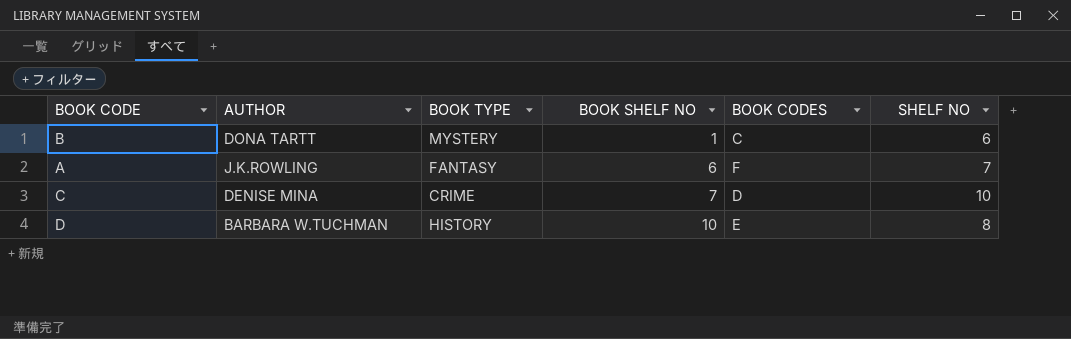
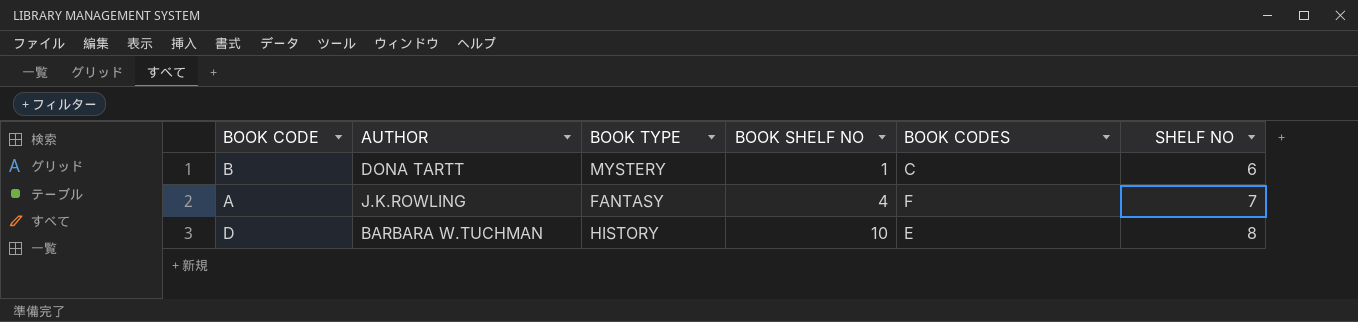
row C: DENISE MINA | CRIME | 7 | D | 10 -> none
A | BOOK SHELF NO: 6 -> 4

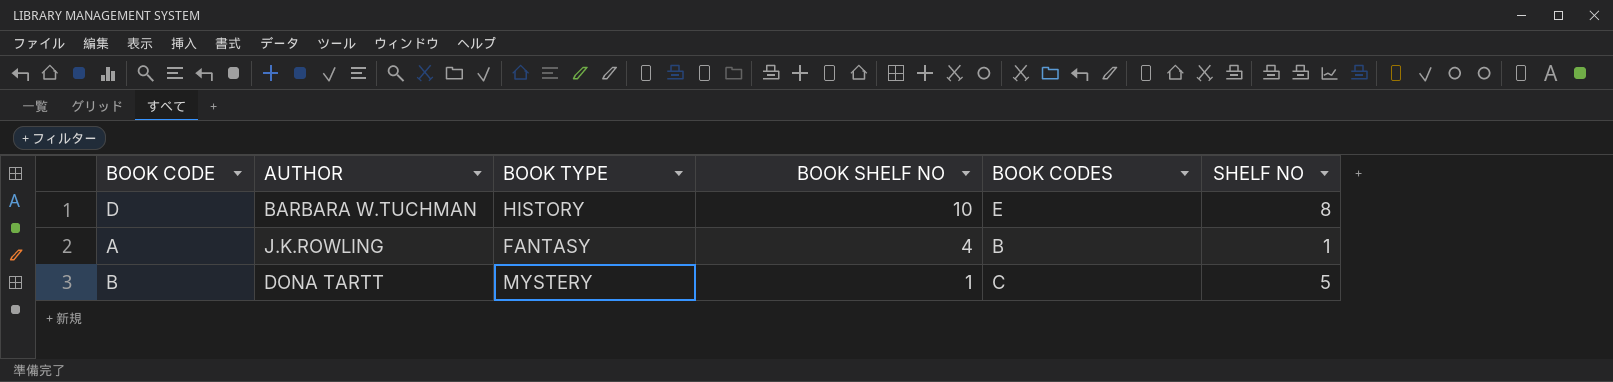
row order: BOOK SHELF NO ascending -> BOOK SHELF NO descending
A | BOOK CODES: F -> B
A | SHELF NO: 7 -> 1
B | SHELF NO: 6 -> 5

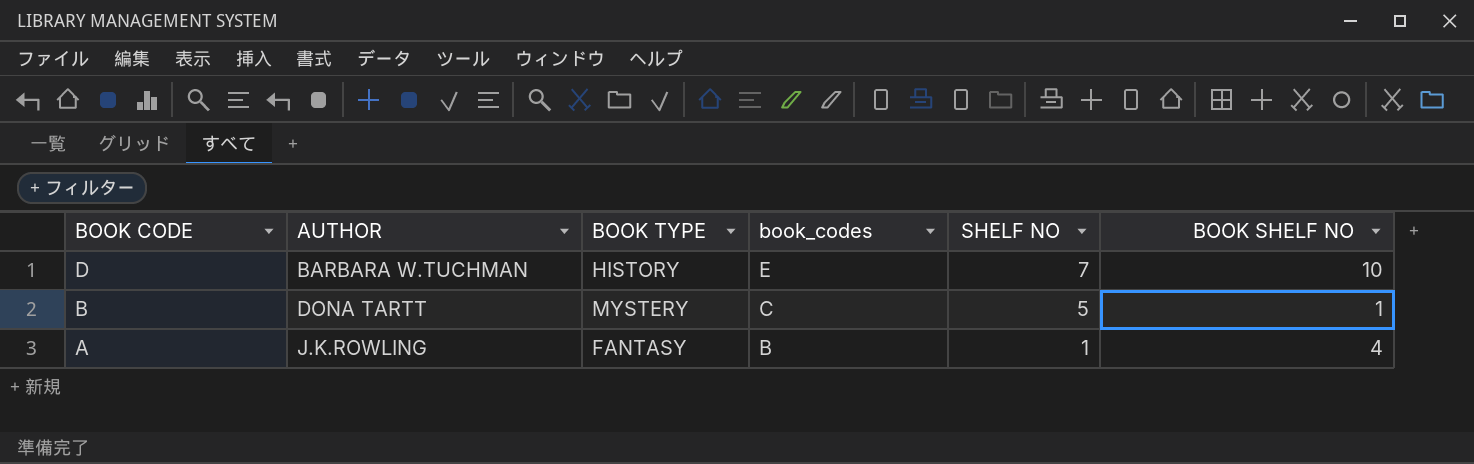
row order: BOOK SHELF NO descending -> BOOK CODE descending
column name: BOOK CODES -> book_codes
column BOOK SHELF NO | position: 4 -> 6
D | SHELF NO: 8 -> 7

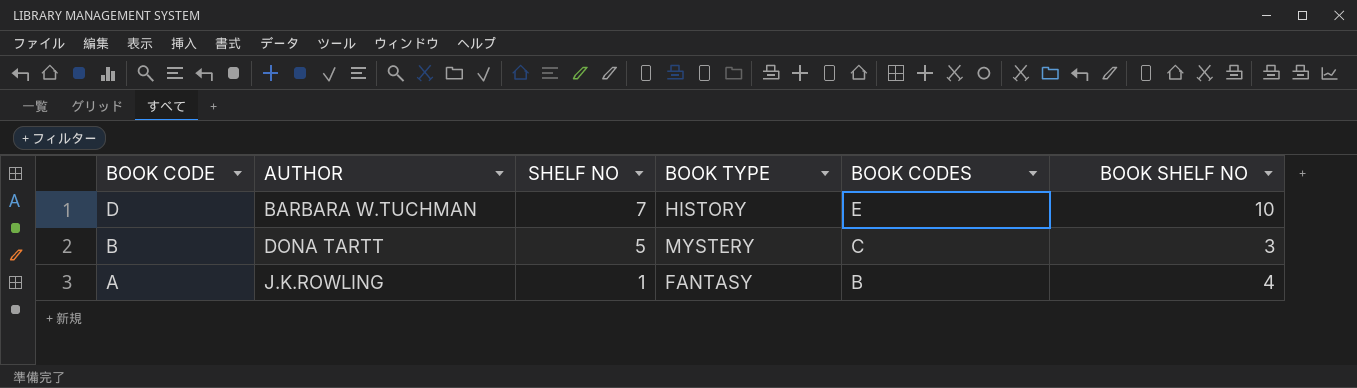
column SHELF NO | position: 5 -> 3
column name: book_codes -> BOOK CODES
B | BOOK SHELF NO: 1 -> 3

